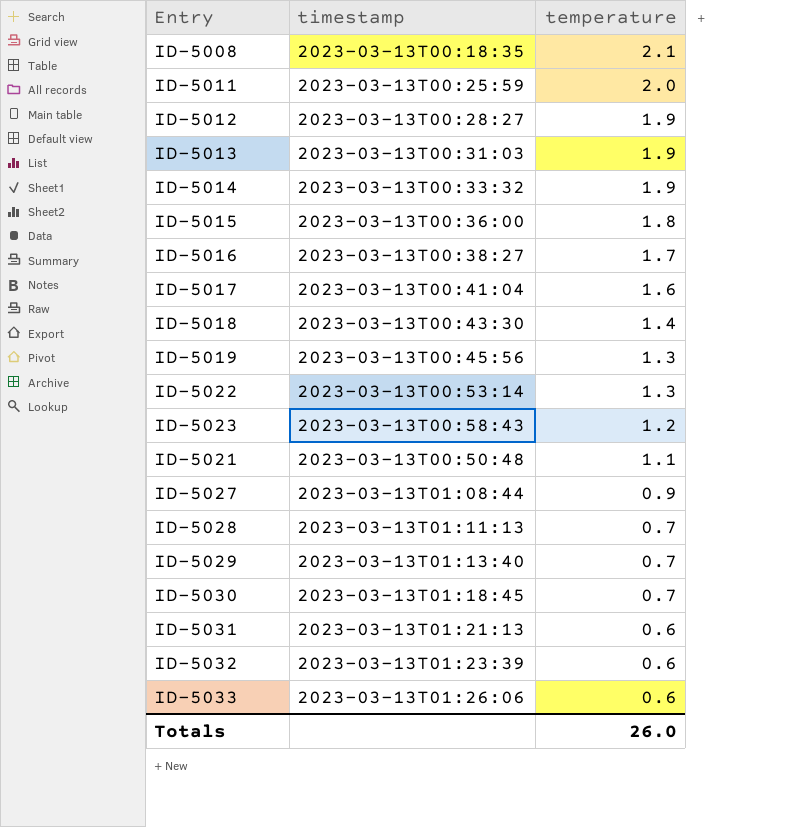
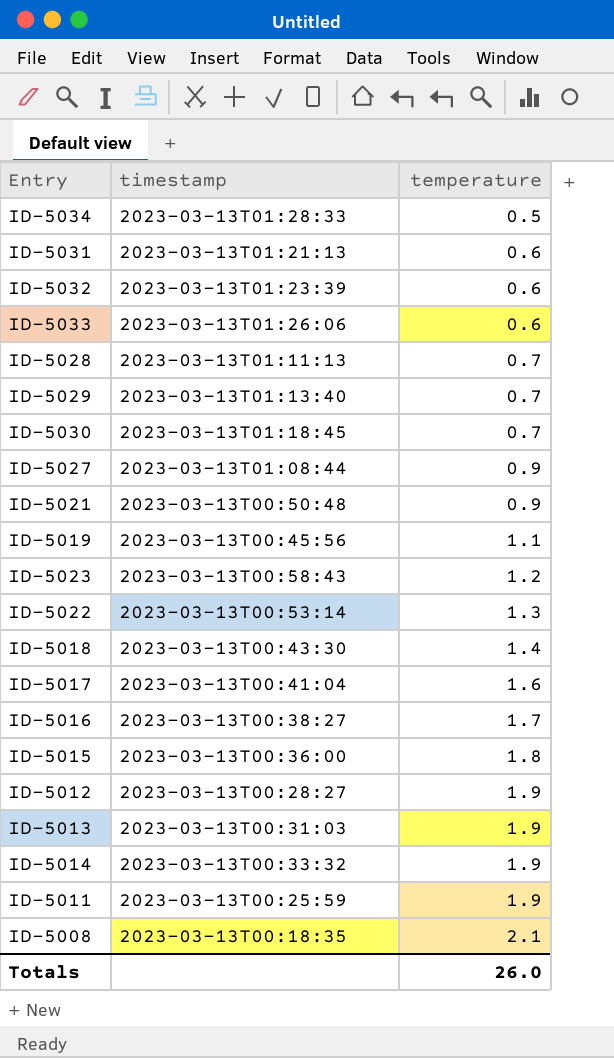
row order: temperature descending -> temperature ascending
row ID-5034: none -> 2023-03-13T01:28:33 | 0.5
ID-5021 | temperature: 1.1 -> 0.9
ID-5019 | temperature: 1.3 -> 1.1
ID-5011 | temperature: 2.0 -> 1.9

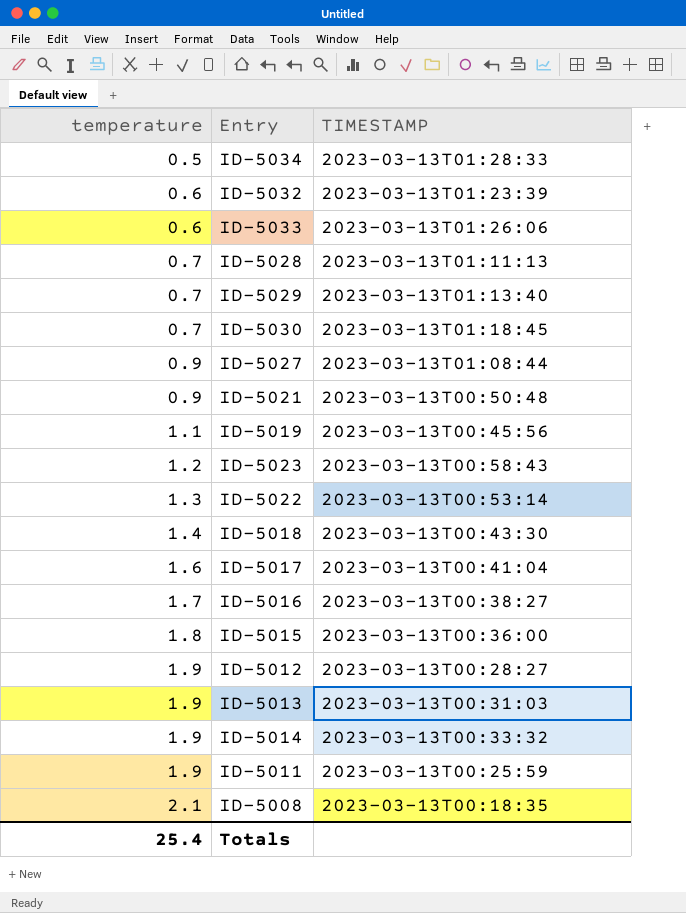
column temperature | position: 3 -> 1
column name: timestamp -> TIMESTAMP
row ID-5031: 2023-03-13T01:21:13 | 0.6 -> none
Totals | temperature: 26.0 -> 25.4

